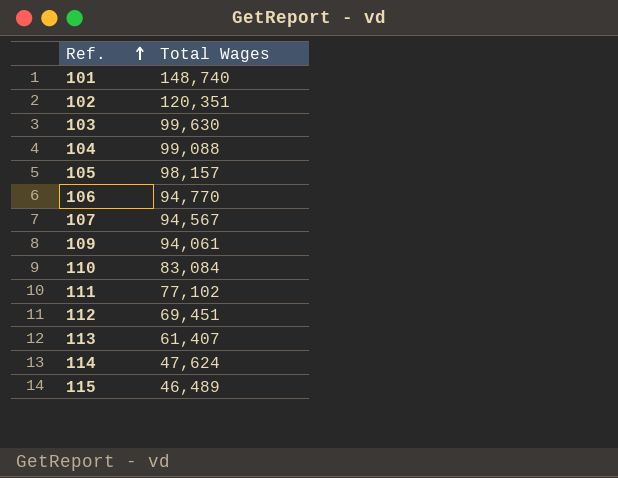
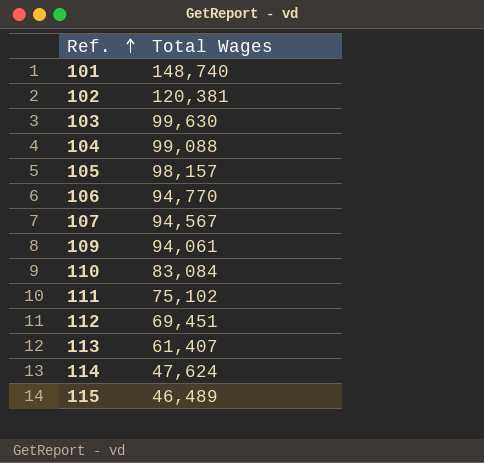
102 | Total Wages: 120,351 -> 120,381
111 | Total Wages: 77,102 -> 75,102

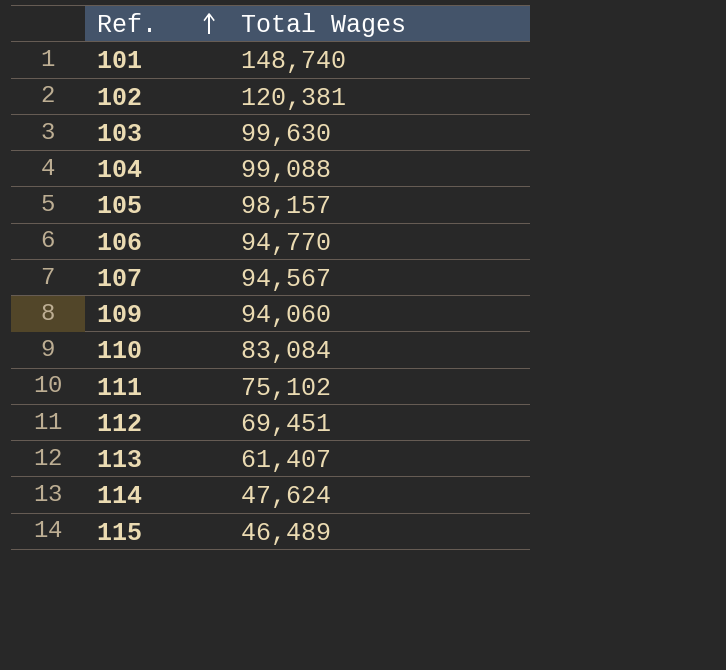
109 | Total Wages: 94,061 -> 94,060

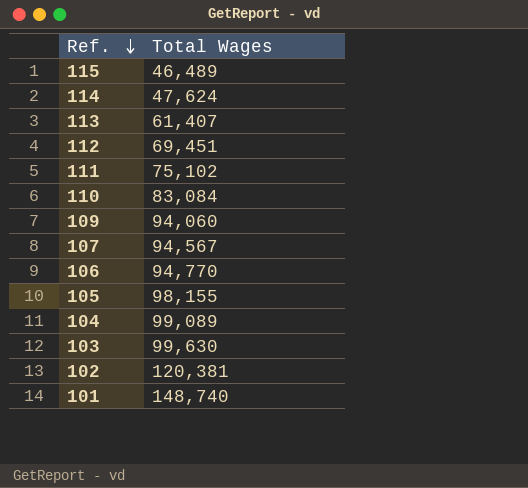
row order: Ref. ascending -> Ref. descending
105 | Total Wages: 98,157 -> 98,155
104 | Total Wages: 99,088 -> 99,089

